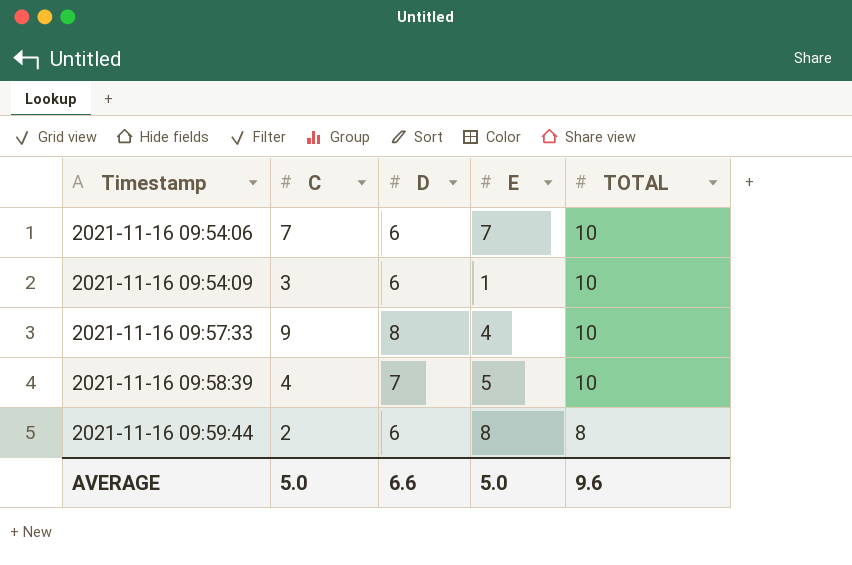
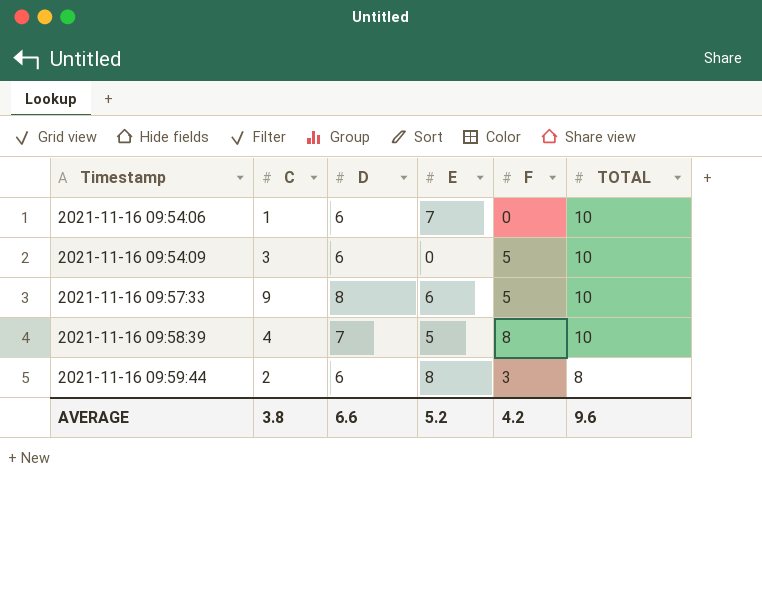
column F | position: none -> 5
2021-11-16 09:54:06 | C: 7 -> 1
2021-11-16 09:54:09 | E: 1 -> 0
2021-11-16 09:57:33 | E: 4 -> 6
AVERAGE | C: 5.0 -> 3.8
AVERAGE | E: 5.0 -> 5.2

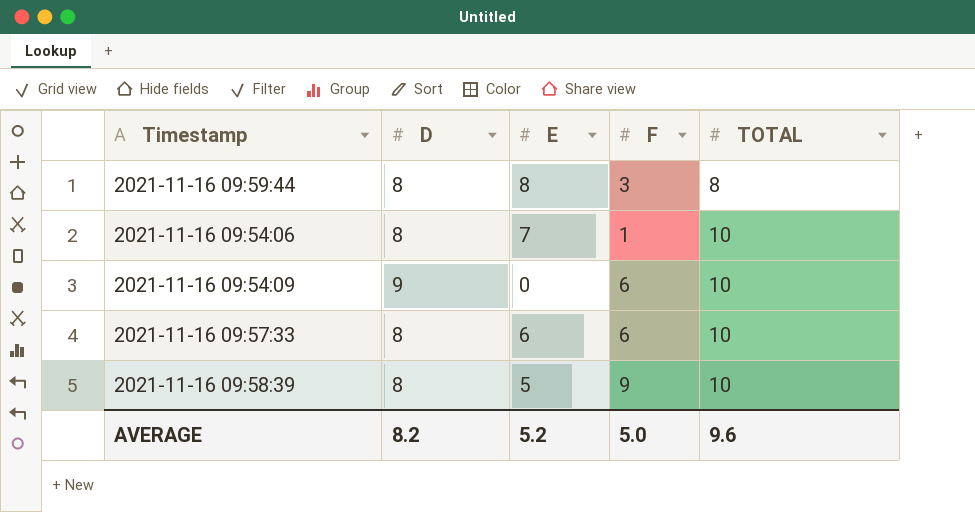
row order: Timestamp ascending -> TOTAL ascending
column C | position: 2 -> none
2021-11-16 09:59:44 | D: 6 -> 8
2021-11-16 09:54:06 | D: 6 -> 8
2021-11-16 09:54:06 | F: 0 -> 1
2021-11-16 09:54:09 | D: 6 -> 9
2021-11-16 09:54:09 | F: 5 -> 6
2021-11-16 09:57:33 | F: 5 -> 6
2021-11-16 09:58:39 | D: 7 -> 8
2021-11-16 09:58:39 | F: 8 -> 9
AVERAGE | D: 6.6 -> 8.2
AVERAGE | F: 4.2 -> 5.0

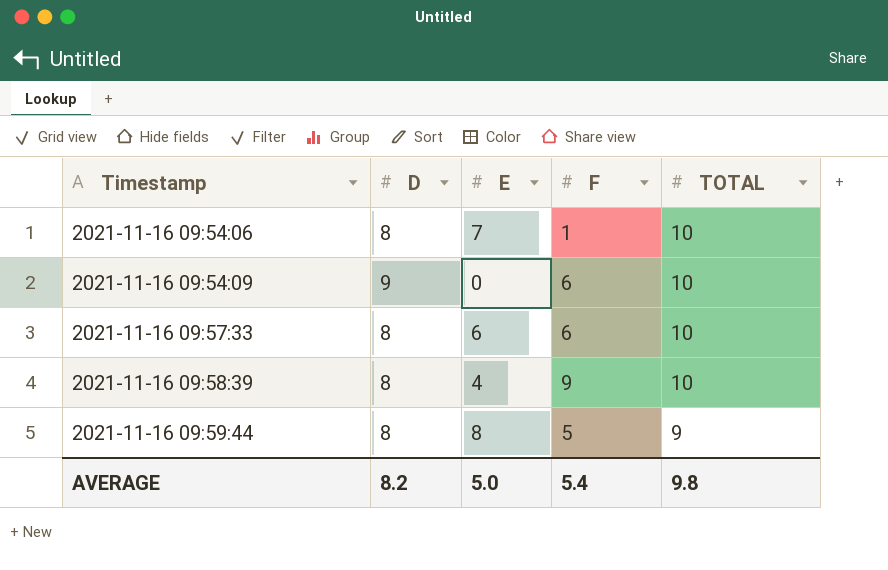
row order: TOTAL ascending -> Timestamp ascending
2021-11-16 09:58:39 | E: 5 -> 4
2021-11-16 09:59:44 | F: 3 -> 5
2021-11-16 09:59:44 | TOTAL: 8 -> 9
AVERAGE | E: 5.2 -> 5.0
AVERAGE | F: 5.0 -> 5.4
AVERAGE | TOTAL: 9.6 -> 9.8

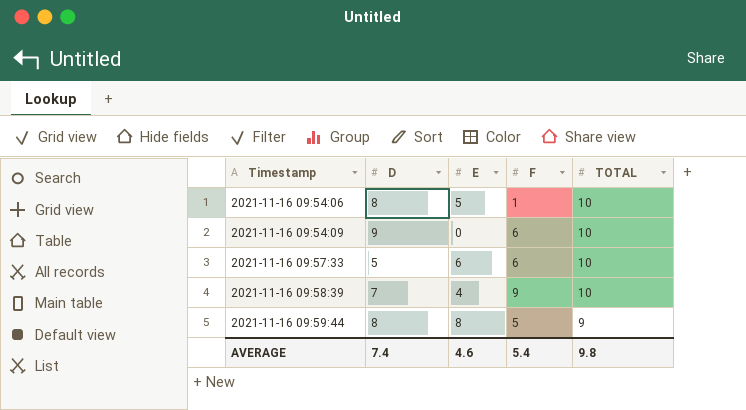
2021-11-16 09:54:06 | E: 7 -> 5
2021-11-16 09:57:33 | D: 8 -> 5
2021-11-16 09:58:39 | D: 8 -> 7
AVERAGE | D: 8.2 -> 7.4
AVERAGE | E: 5.0 -> 4.6

